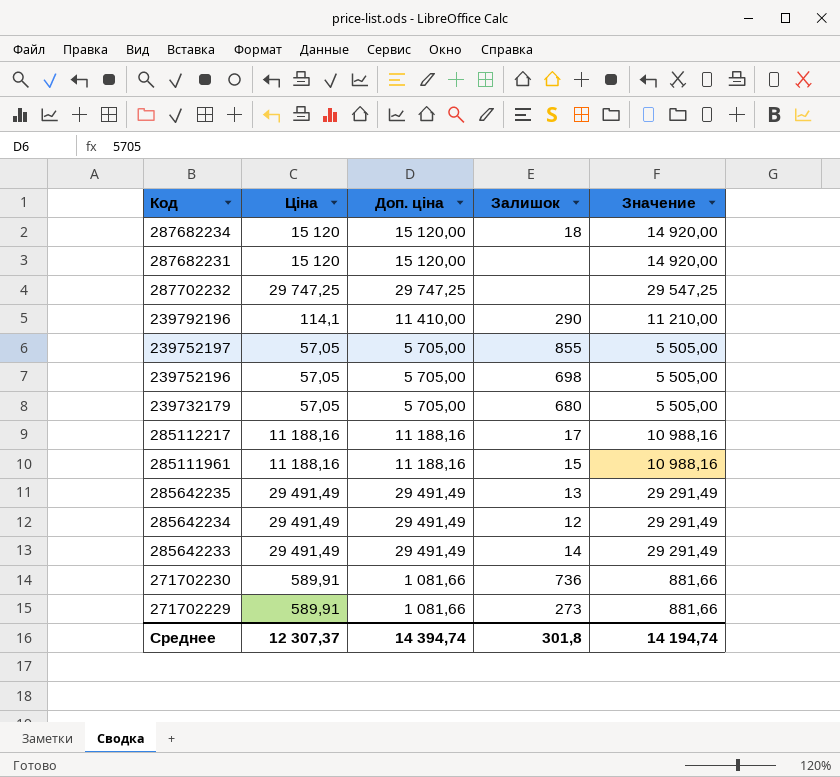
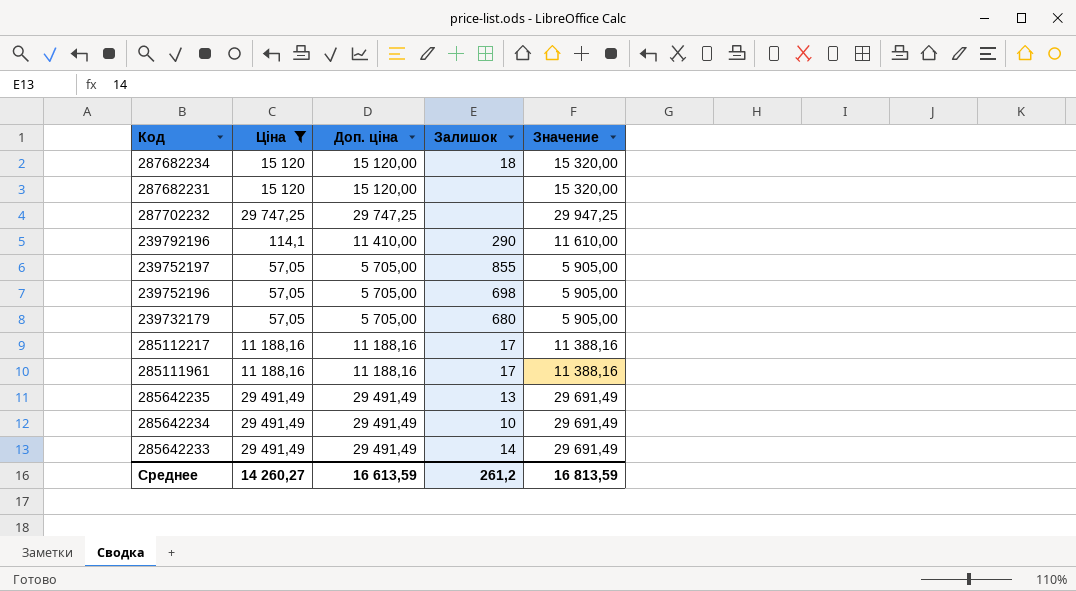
filter: none -> Ціна != 589,91
column Значение | formula: [Доп. ціна] - 200 -> [Доп. ціна] + 200
285111961 | Залишок: 15 -> 17
285642234 | Залишок: 12 -> 10
Среднее | Ціна: 12 307,37 -> 14 260,27
Среднее | Доп. ціна: 14 394,74 -> 16 613,59
Среднее | Залишок: 301,8 -> 261,2
Среднее | Значение: 14 194,74 -> 16 813,59

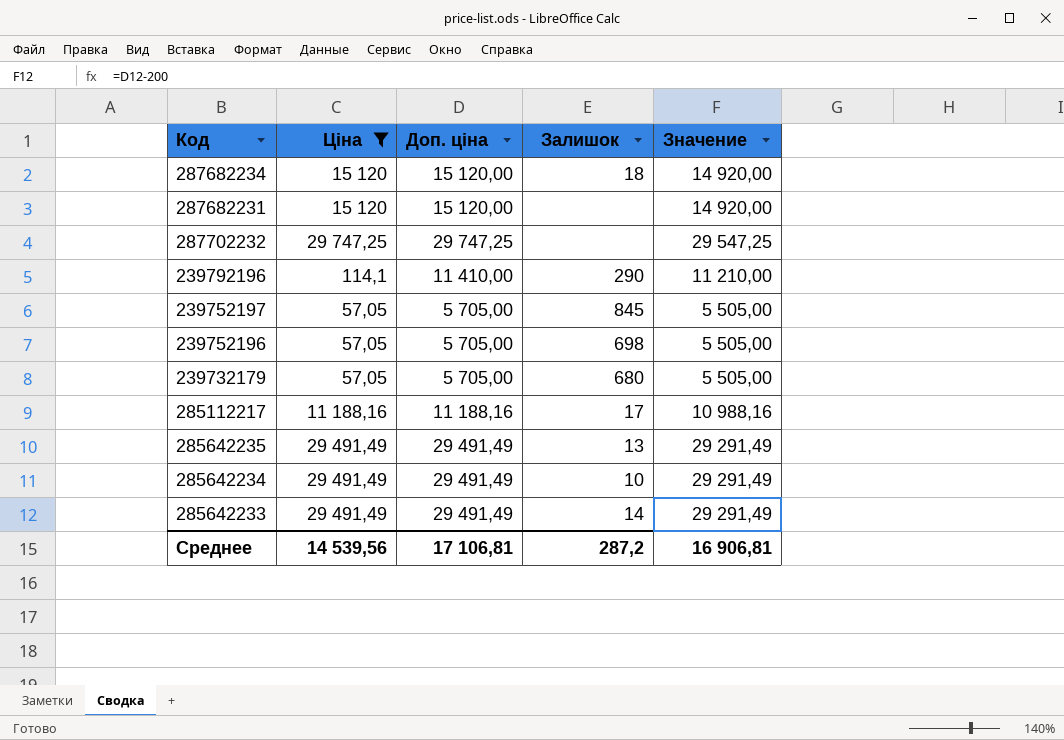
column Значение | formula: [Доп. ціна] + 200 -> [Доп. ціна] - 200
row 285111961: 11 188,16 | 11 188,16 | 17 | 11 388,16 -> none
239752197 | Залишок: 855 -> 845
Среднее | Ціна: 14 260,27 -> 14 539,56
Среднее | Доп. ціна: 16 613,59 -> 17 106,81
Среднее | Залишок: 261,2 -> 287,2
Среднее | Значение: 16 813,59 -> 16 906,81

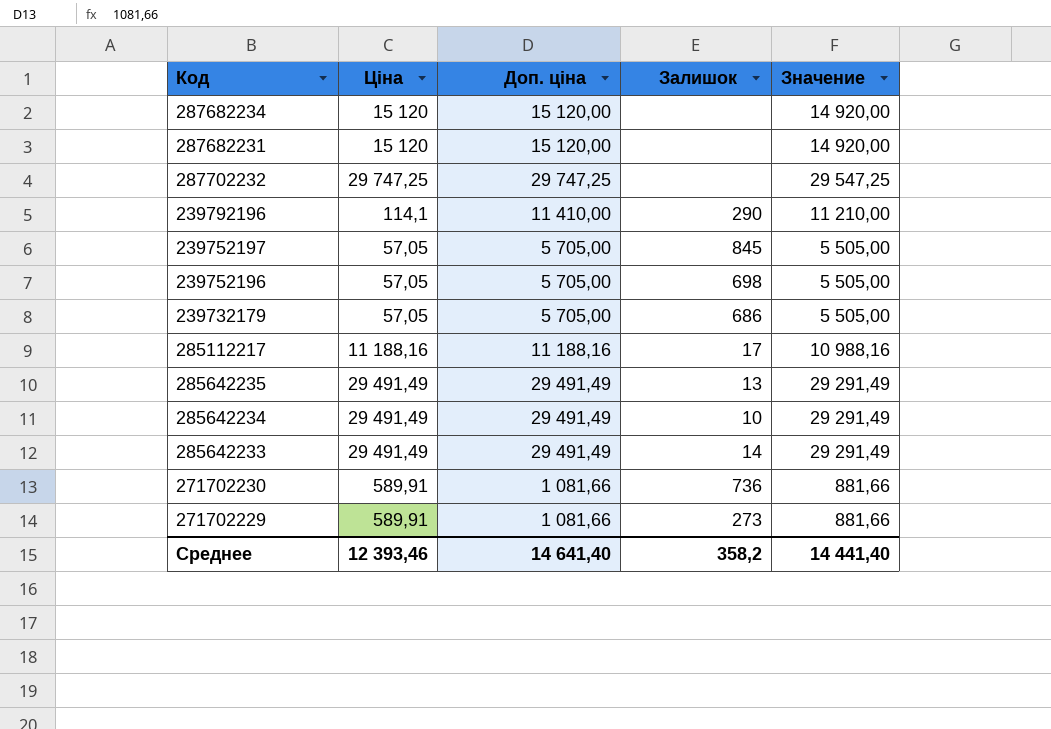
filter: Ціна != 589,91 -> none
287682234 | Залишок: 18 -> none
239732179 | Залишок: 680 -> 686
Среднее | Ціна: 14 539,56 -> 12 393,46
Среднее | Доп. ціна: 17 106,81 -> 14 641,40
Среднее | Залишок: 287,2 -> 358,2
Среднее | Значение: 16 906,81 -> 14 441,40

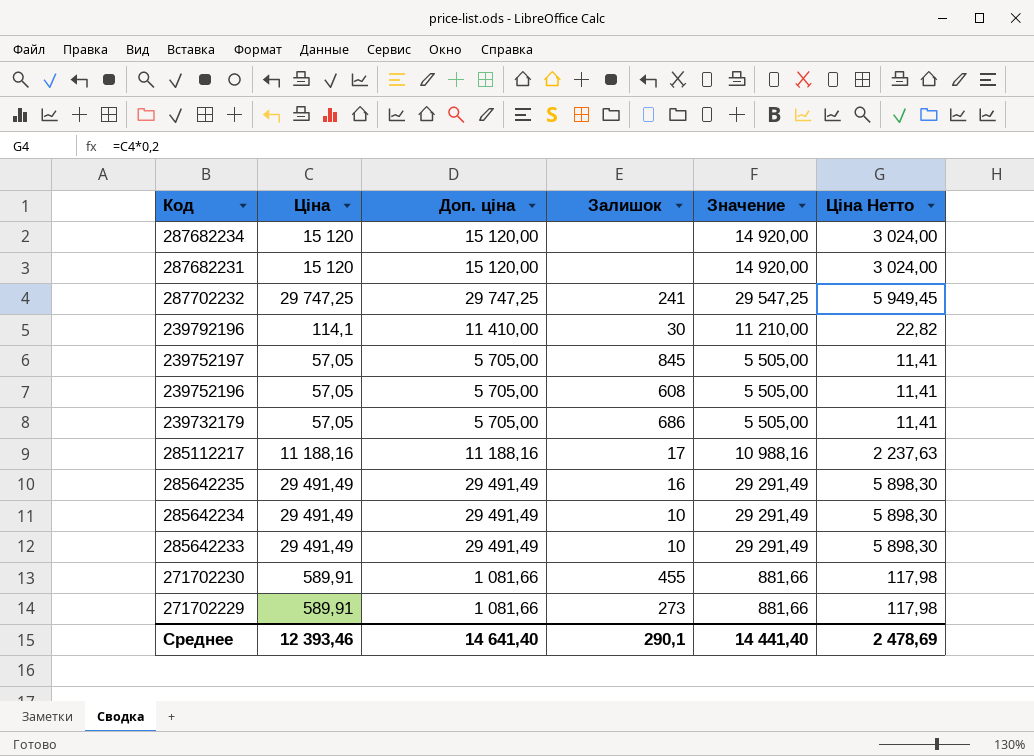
column Ціна Нетто | formula: none -> [Ціна] * 0,2
287702232 | Залишок: none -> 241
239792196 | Залишок: 290 -> 30
239752196 | Залишок: 698 -> 608
285642235 | Залишок: 13 -> 16
285642233 | Залишок: 14 -> 10
271702230 | Залишок: 736 -> 455
Среднее | Залишок: 358,2 -> 290,1

